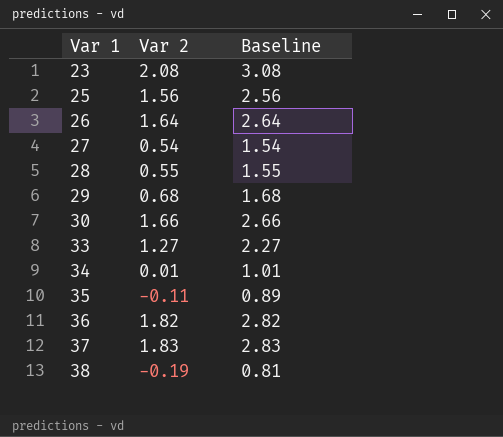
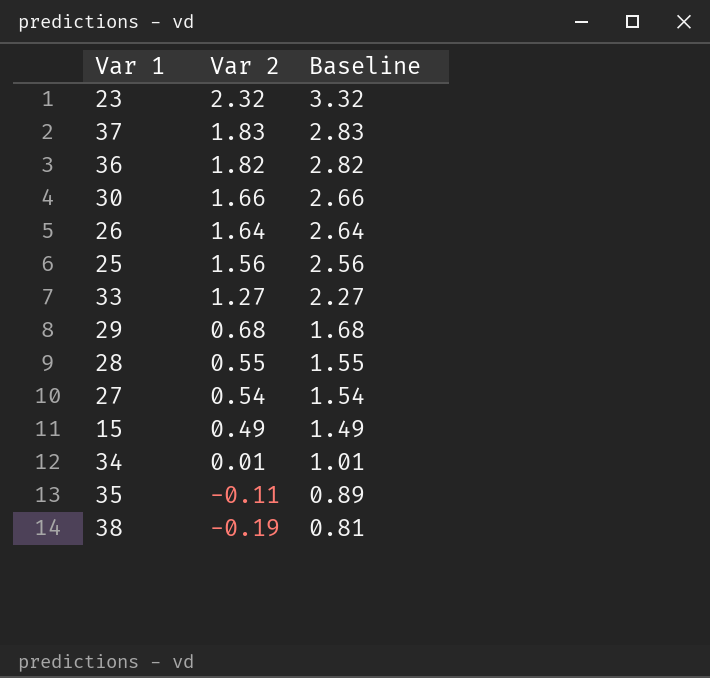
row order: Var 1 ascending -> Var 2 descending
23 | Var 2: 2.08 -> 2.32
23 | Baseline: 3.08 -> 3.32
row 15: none -> 0.49 | 1.49

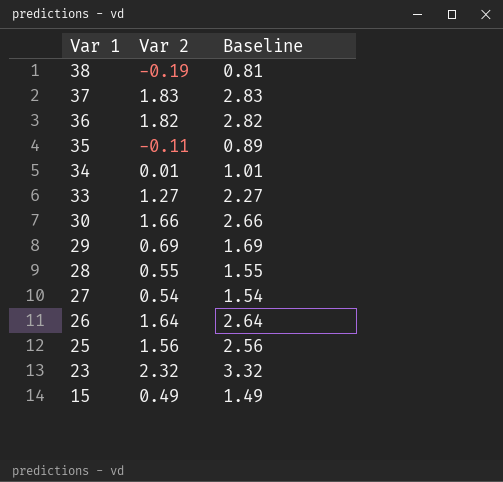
row order: Var 2 descending -> Var 1 descending
29 | Var 2: 0.68 -> 0.69
29 | Baseline: 1.68 -> 1.69

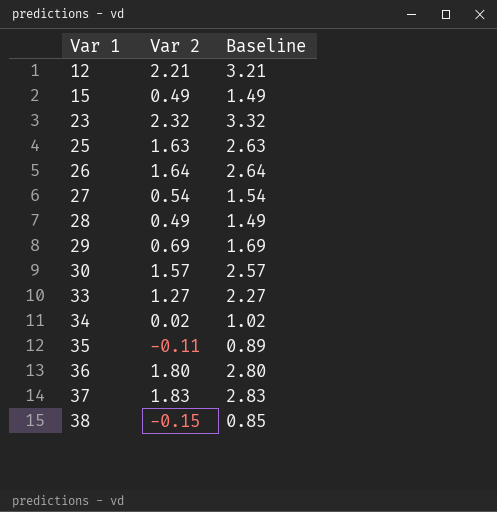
row order: Var 1 descending -> Var 1 ascending
row 12: none -> 2.21 | 3.21
25 | Var 2: 1.56 -> 1.63
25 | Baseline: 2.56 -> 2.63
28 | Var 2: 0.55 -> 0.49
28 | Baseline: 1.55 -> 1.49
30 | Var 2: 1.66 -> 1.57
30 | Baseline: 2.66 -> 2.57
34 | Var 2: 0.01 -> 0.02
34 | Baseline: 1.01 -> 1.02
36 | Var 2: 1.82 -> 1.80
36 | Baseline: 2.82 -> 2.80
38 | Var 2: -0.19 -> -0.15
38 | Baseline: 0.81 -> 0.85

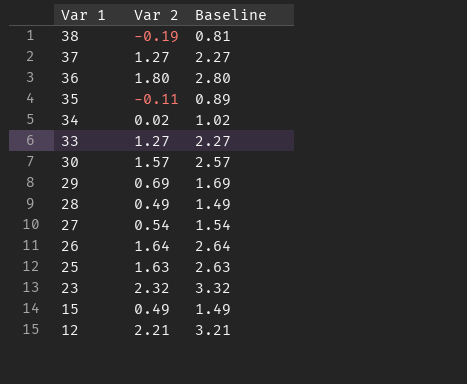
row order: Var 1 ascending -> Var 1 descending
38 | Var 2: -0.15 -> -0.19
38 | Baseline: 0.85 -> 0.81
37 | Var 2: 1.83 -> 1.27
37 | Baseline: 2.83 -> 2.27

